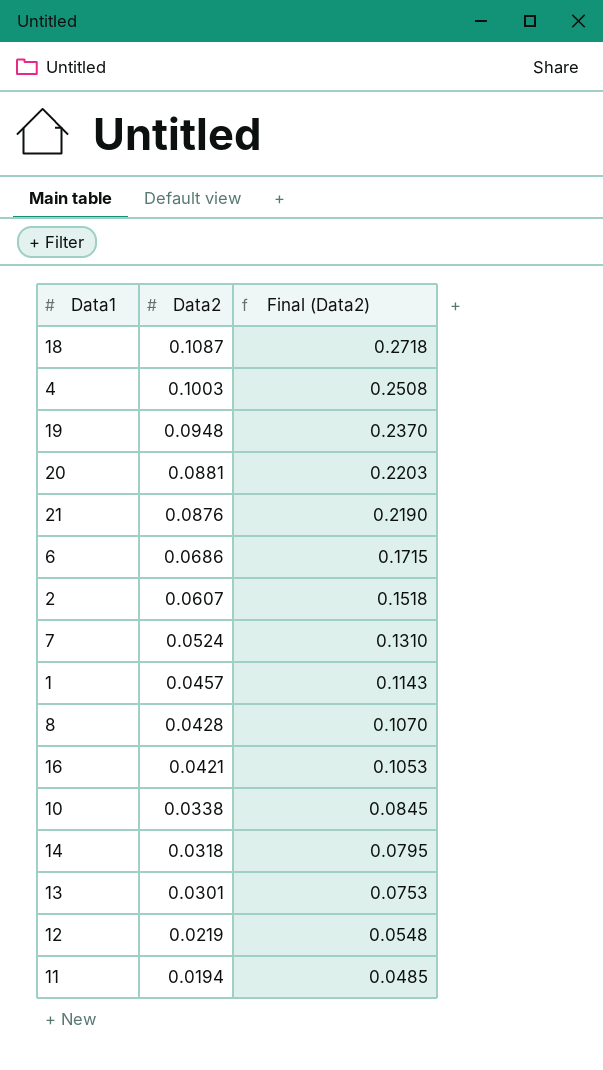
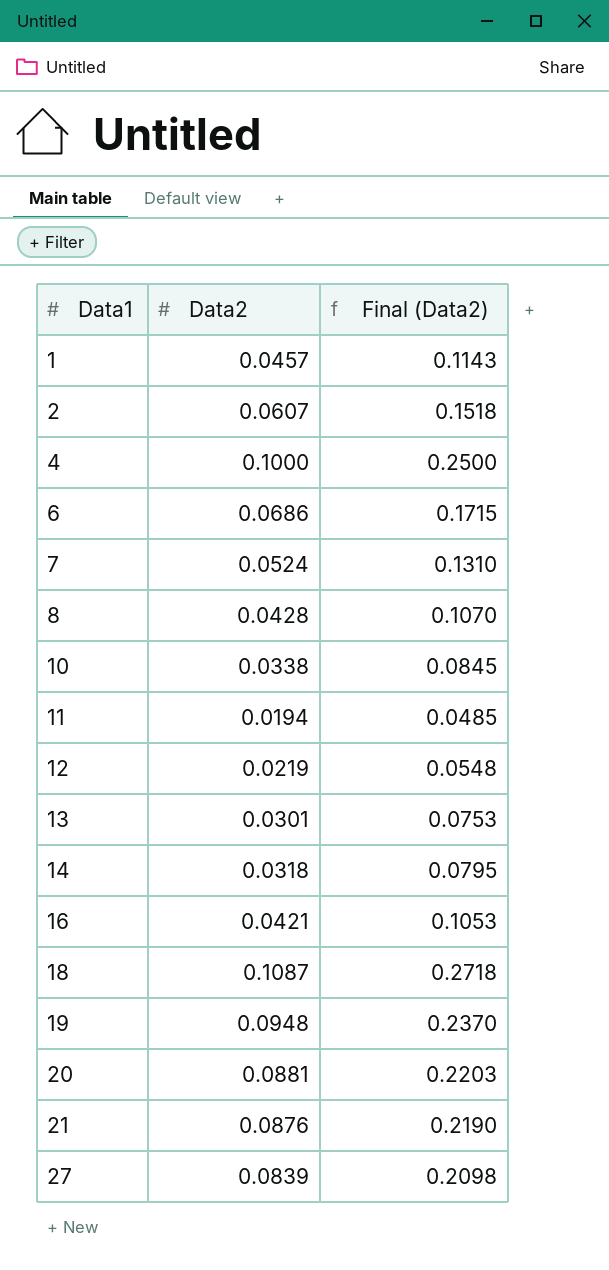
row order: Data2 descending -> Data1 ascending
4 | Data2: 0.1003 -> 0.1000
4 | Final (Data2): 0.2508 -> 0.2500
row 27: none -> 0.0839 | 0.2098

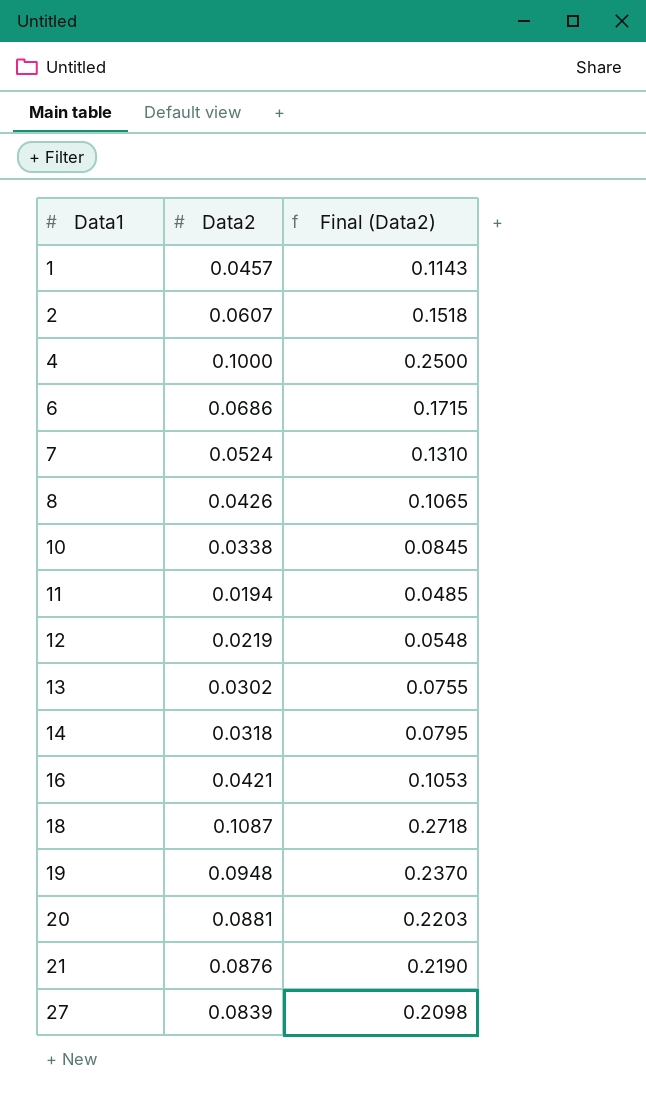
8 | Data2: 0.0428 -> 0.0426
8 | Final (Data2): 0.1070 -> 0.1065
13 | Data2: 0.0301 -> 0.0302
13 | Final (Data2): 0.0753 -> 0.0755

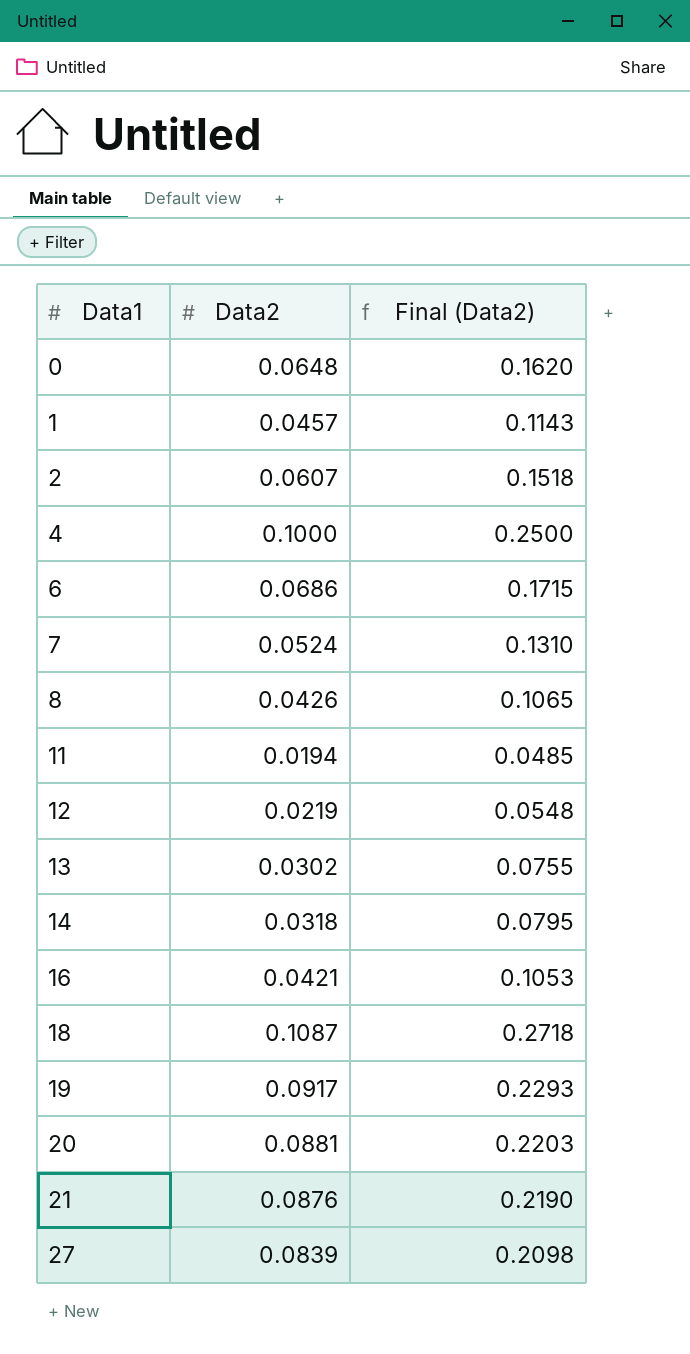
row 10: 0.0338 | 0.0845 -> none
row 0: none -> 0.0648 | 0.1620
19 | Data2: 0.0948 -> 0.0917
19 | Final (Data2): 0.2370 -> 0.2293

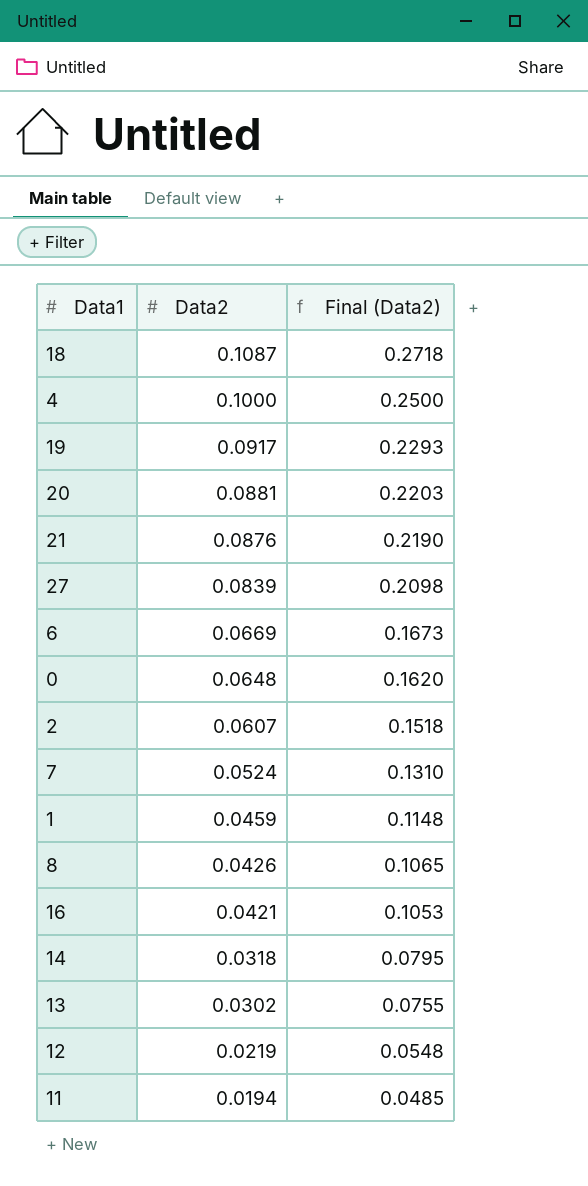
row order: Data1 ascending -> Data2 descending
6 | Data2: 0.0686 -> 0.0669
6 | Final (Data2): 0.1715 -> 0.1673
1 | Data2: 0.0457 -> 0.0459
1 | Final (Data2): 0.1143 -> 0.1148

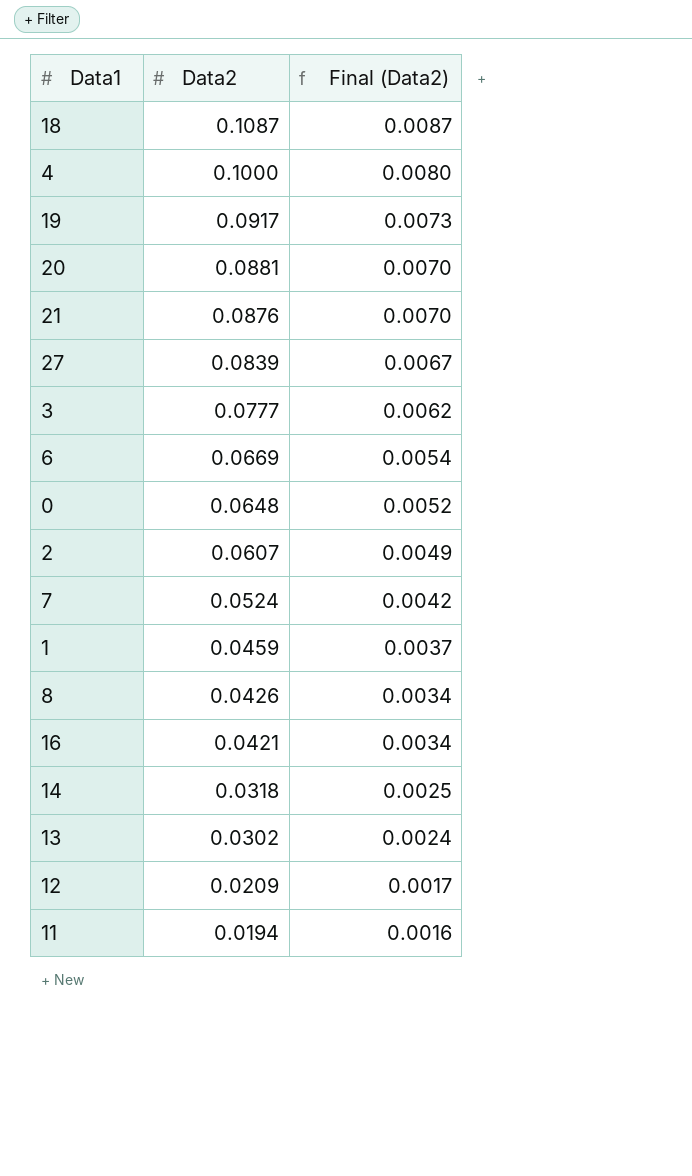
column Final (Data2) | formula: [Data2] * 2.5 -> [Data2] * 0.08
row 3: none -> 0.0777 | 0.0062
12 | Data2: 0.0219 -> 0.0209

